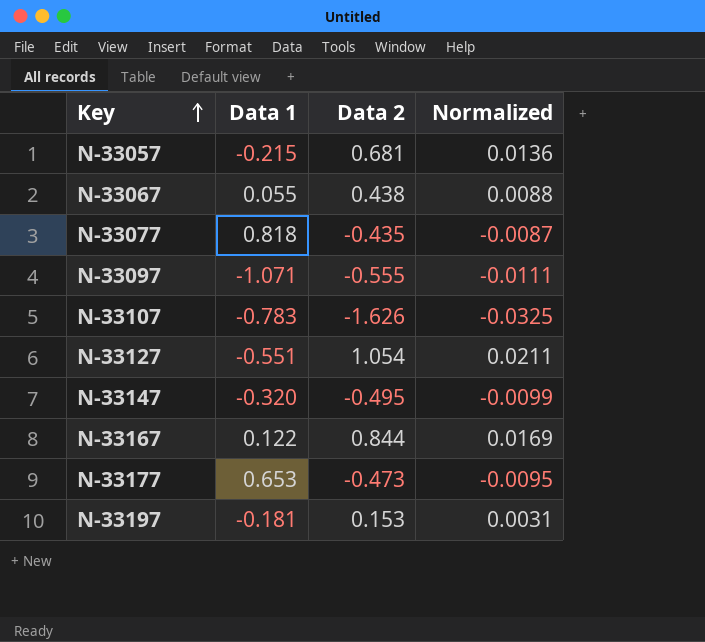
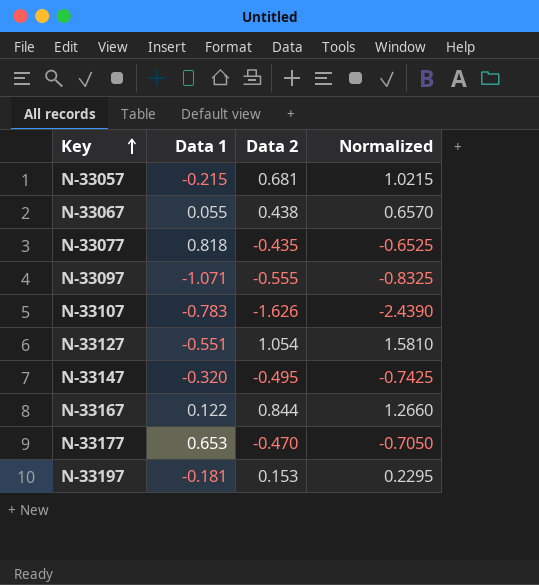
column Normalized | formula: [Data 2] * 0.02 -> [Data 2] * 1.5
N-33177 | Data 2: -0.473 -> -0.470

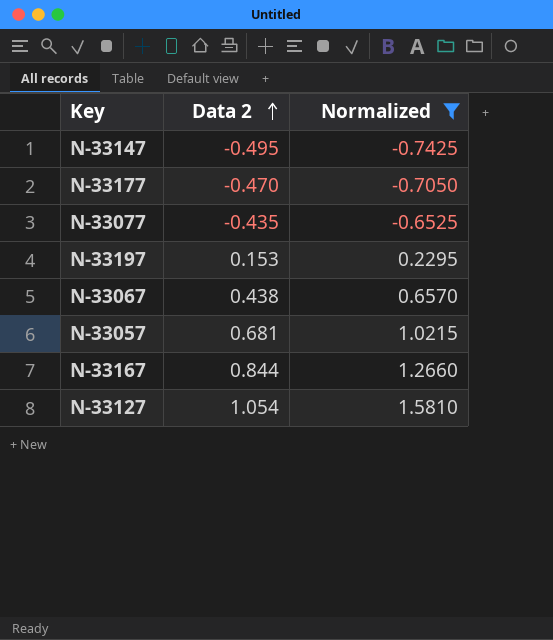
filter: none -> Normalized >= -0.7425
row order: Key ascending -> Data 2 ascending
column Data 1 | position: 2 -> none

